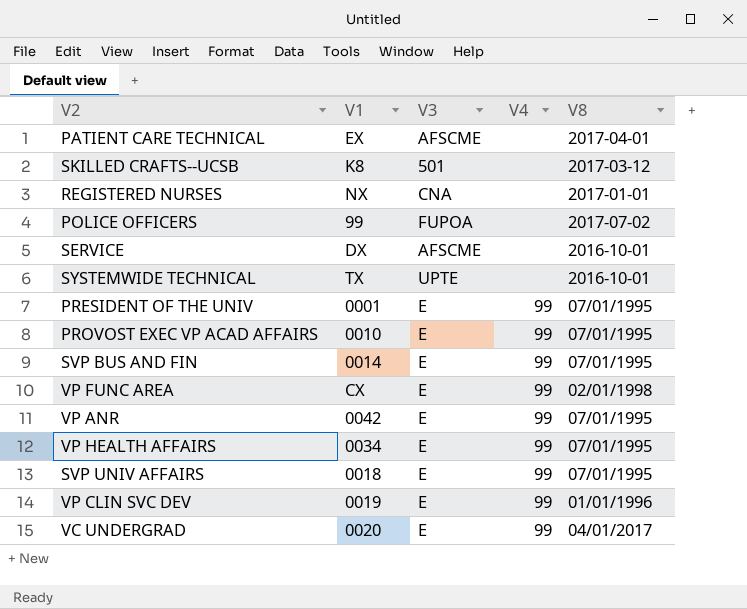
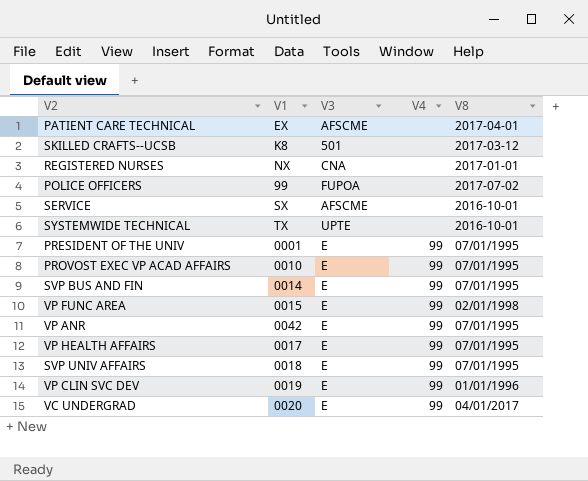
SERVICE | V1: DX -> SX
VP FUNC AREA | V1: CX -> 0015
VP HEALTH AFFAIRS | V1: 0034 -> 0017

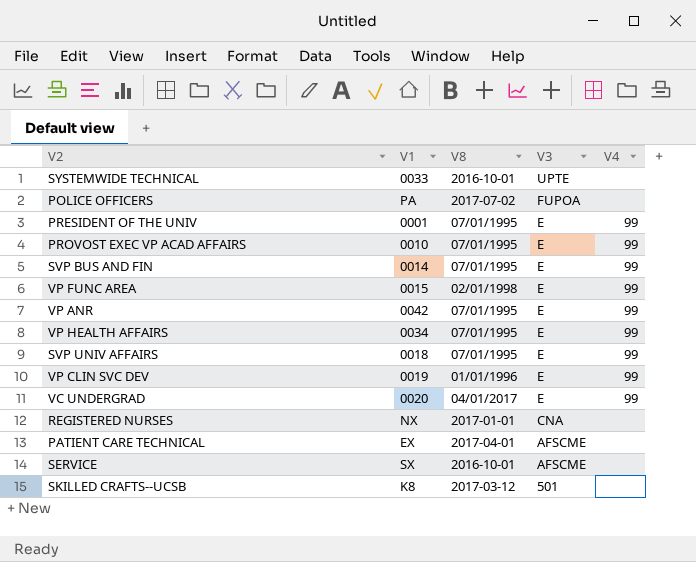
row order: none -> V3 descending
column V8 | position: 5 -> 3
SYSTEMWIDE TECHNICAL | V1: TX -> 0033
POLICE OFFICERS | V1: 99 -> PA
VP HEALTH AFFAIRS | V1: 0017 -> 0034

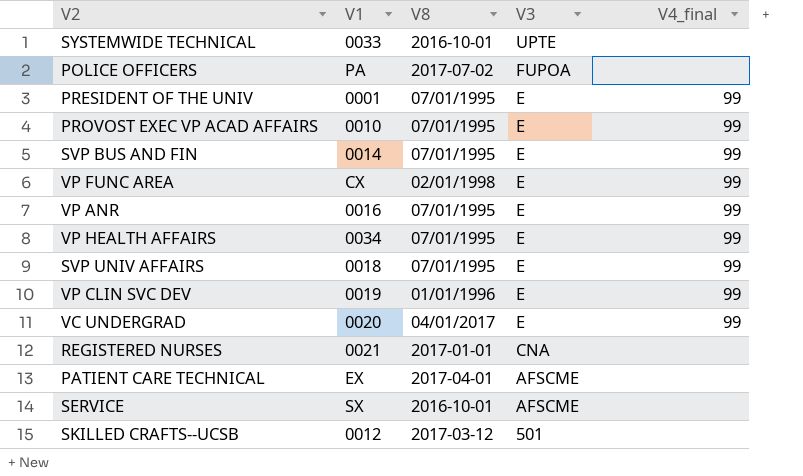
column name: V4 -> V4_final
VP FUNC AREA | V1: 0015 -> CX
VP ANR | V1: 0042 -> 0016
REGISTERED NURSES | V1: NX -> 0021
SKILLED CRAFTS--UCSB | V1: K8 -> 0012

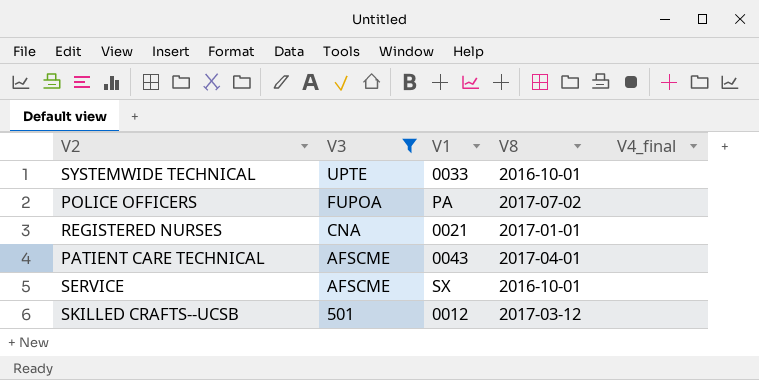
filter: none -> V3 != E
column V3 | position: 4 -> 2
PATIENT CARE TECHNICAL | V1: EX -> 0043

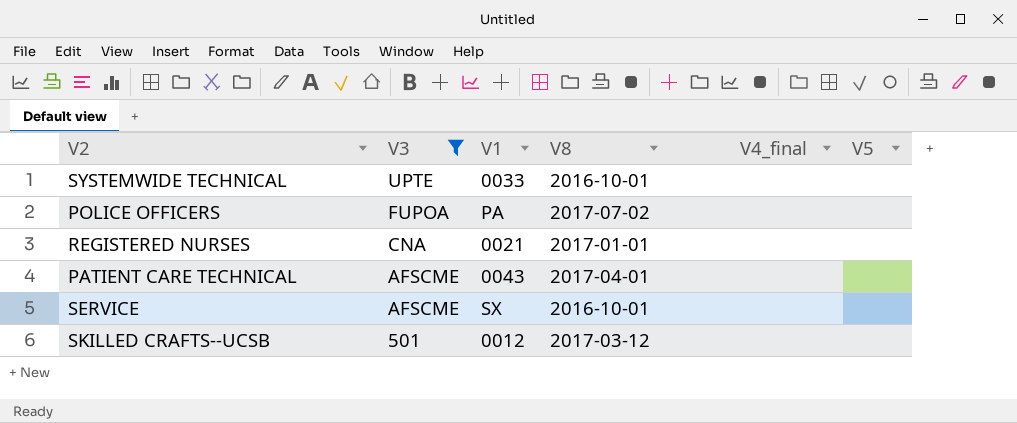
column V5 | position: none -> 6

